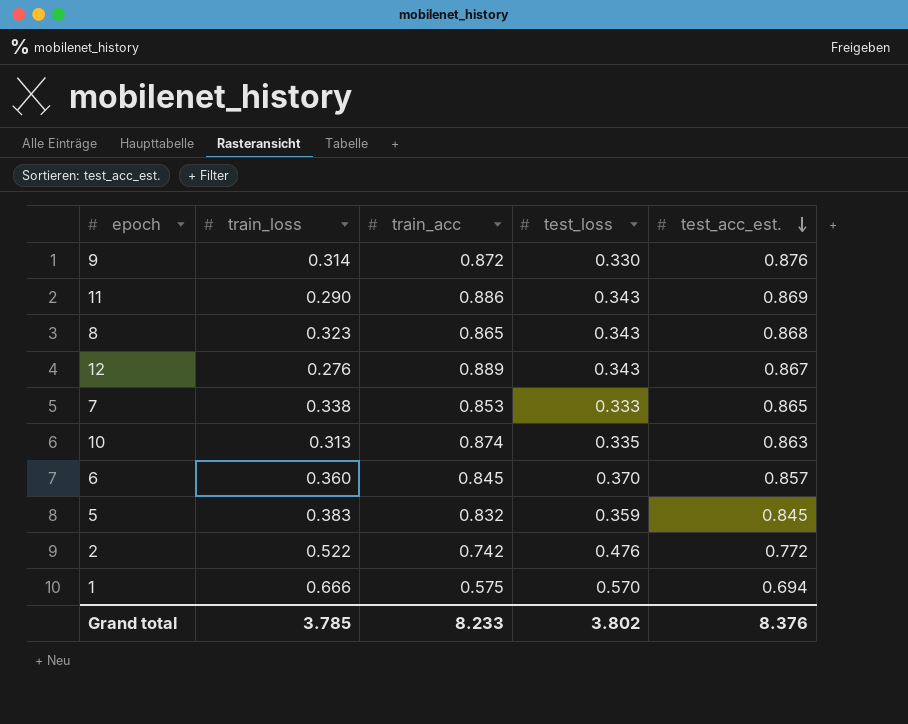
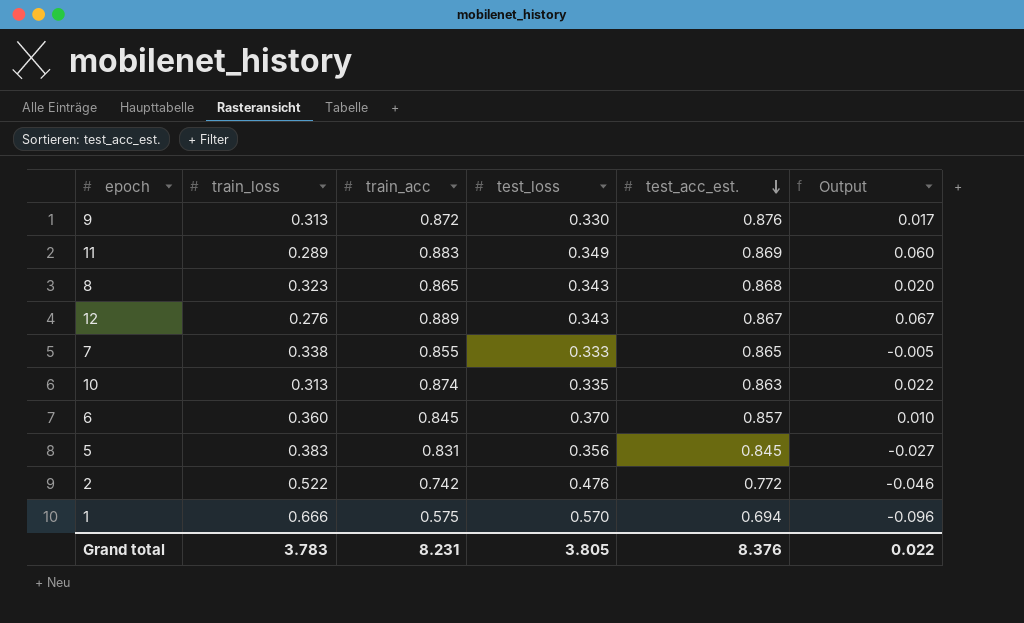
column Output | formula: none -> [test_loss] - [train_loss]
9 | train_loss: 0.314 -> 0.313
11 | train_loss: 0.290 -> 0.289
11 | train_acc: 0.886 -> 0.883
11 | test_loss: 0.343 -> 0.349
7 | train_acc: 0.853 -> 0.855
5 | train_acc: 0.832 -> 0.831
5 | test_loss: 0.359 -> 0.356
Grand total | train_loss: 3.785 -> 3.783
Grand total | train_acc: 8.233 -> 8.231
Grand total | test_loss: 3.802 -> 3.805

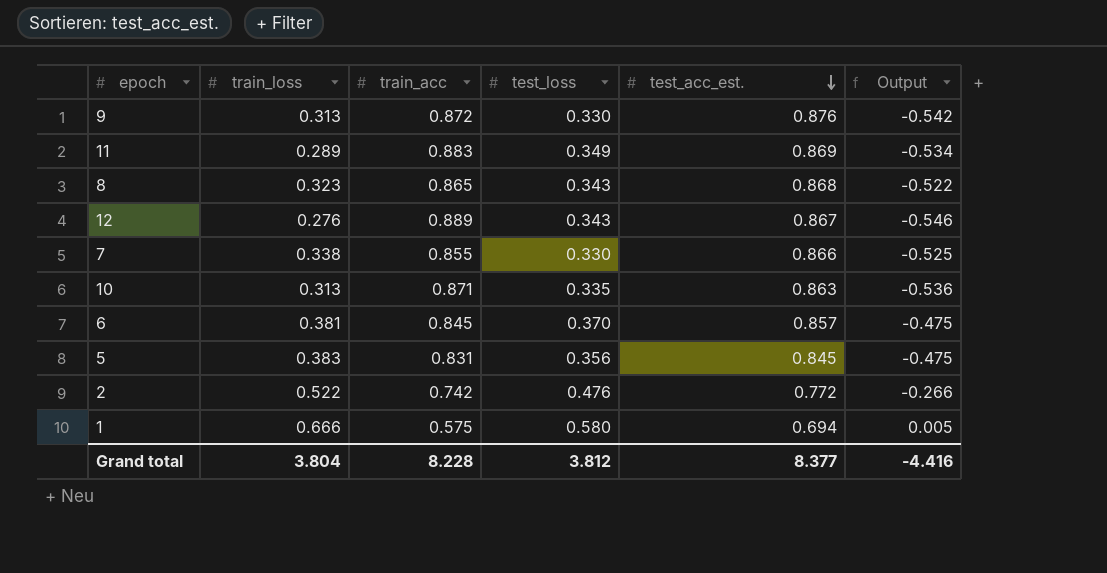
column Output | formula: [test_loss] - [train_loss] -> [test_loss] - [train_acc]
7 | test_loss: 0.333 -> 0.330
7 | test_acc_est.: 0.865 -> 0.866
10 | train_acc: 0.874 -> 0.871
6 | train_loss: 0.360 -> 0.381
1 | test_loss: 0.570 -> 0.580
Grand total | train_loss: 3.783 -> 3.804
Grand total | train_acc: 8.231 -> 8.228
Grand total | test_loss: 3.805 -> 3.812
Grand total | test_acc_est.: 8.376 -> 8.377
Grand total | Output: 0.022 -> -4.416

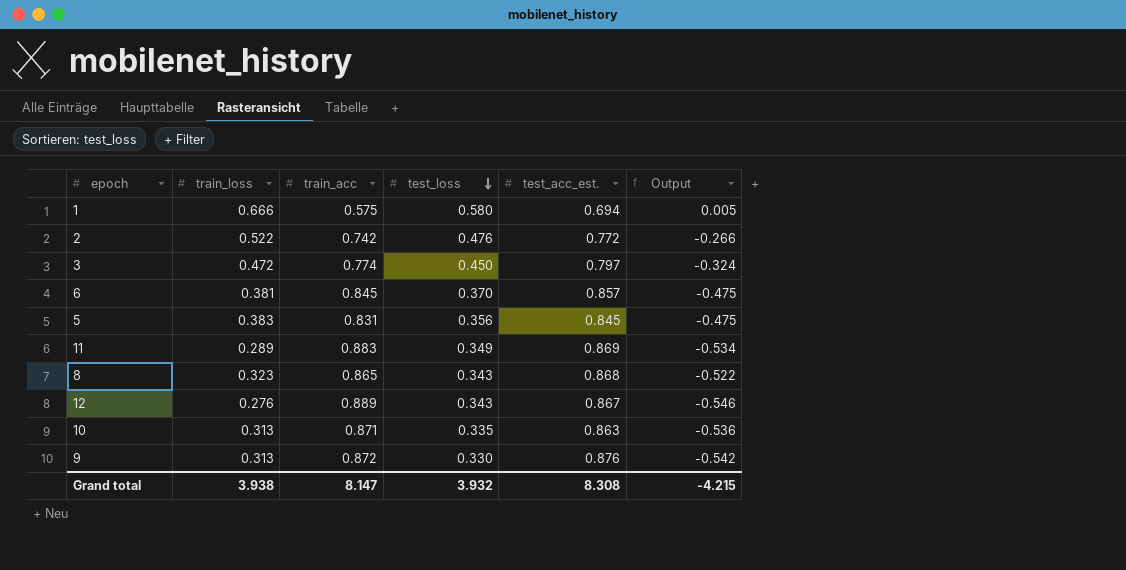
row order: test_acc_est. descending -> test_loss descending
row 7: 0.338 | 0.855 | 0.330 | 0.866 | -0.525 -> none
row 3: none -> 0.472 | 0.774 | 0.450 | 0.797 | -0.324
Grand total | train_loss: 3.804 -> 3.938
Grand total | train_acc: 8.228 -> 8.147
Grand total | test_loss: 3.812 -> 3.932
Grand total | test_acc_est.: 8.377 -> 8.308
Grand total | Output: -4.416 -> -4.215

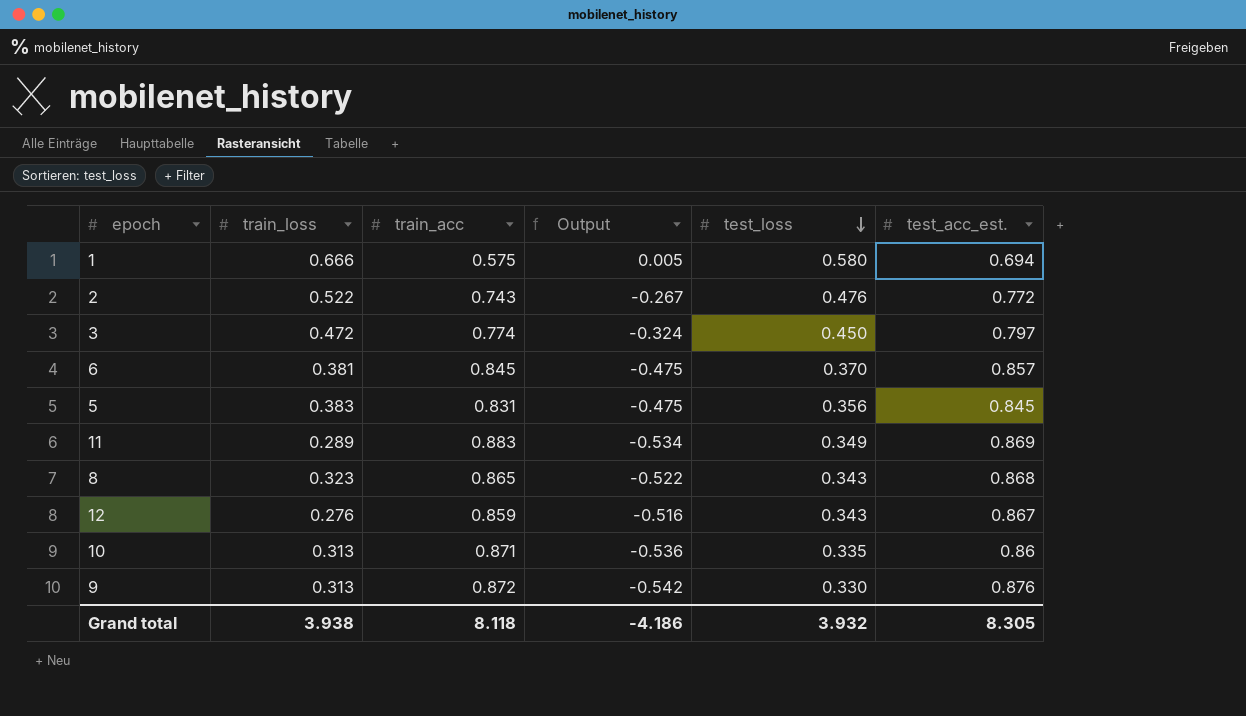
column Output | position: 6 -> 4
2 | train_acc: 0.742 -> 0.743
2 | Output: -0.266 -> -0.267
12 | train_acc: 0.889 -> 0.859
12 | Output: -0.546 -> -0.516
10 | test_acc_est.: 0.863 -> 0.86
Grand total | train_acc: 8.147 -> 8.118
Grand total | Output: -4.215 -> -4.186
Grand total | test_acc_est.: 8.308 -> 8.305

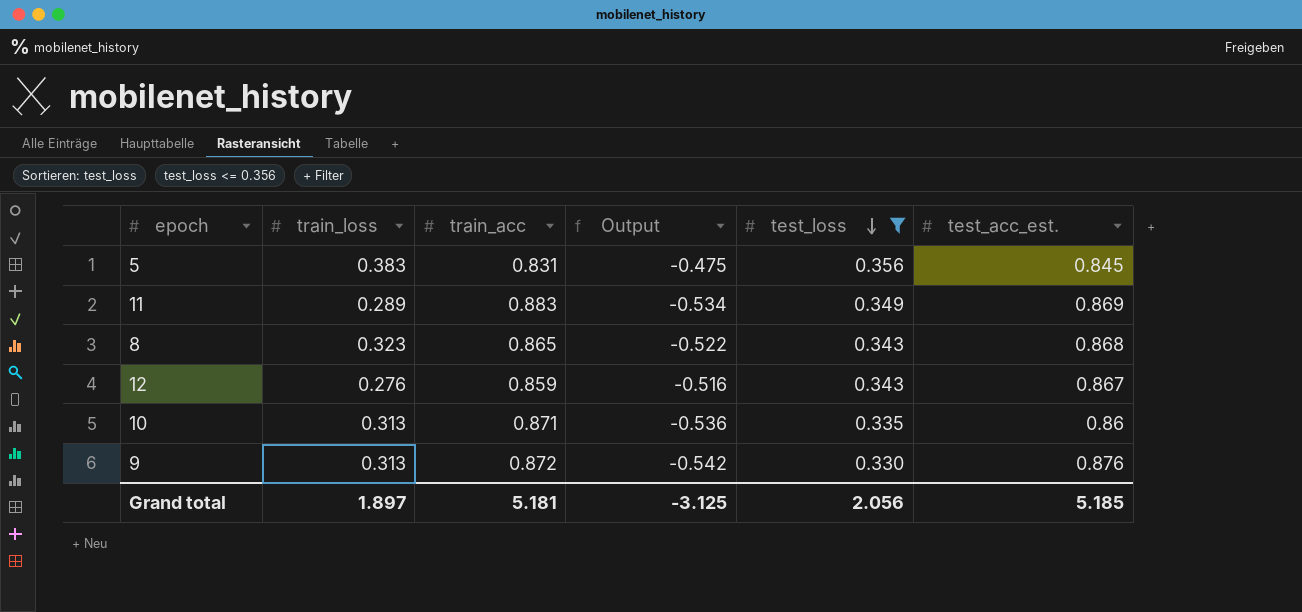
filter: none -> test_loss <= 0.356
Grand total | train_loss: 3.938 -> 1.897
Grand total | train_acc: 8.118 -> 5.181
Grand total | Output: -4.186 -> -3.125
Grand total | test_loss: 3.932 -> 2.056
Grand total | test_acc_est.: 8.305 -> 5.185

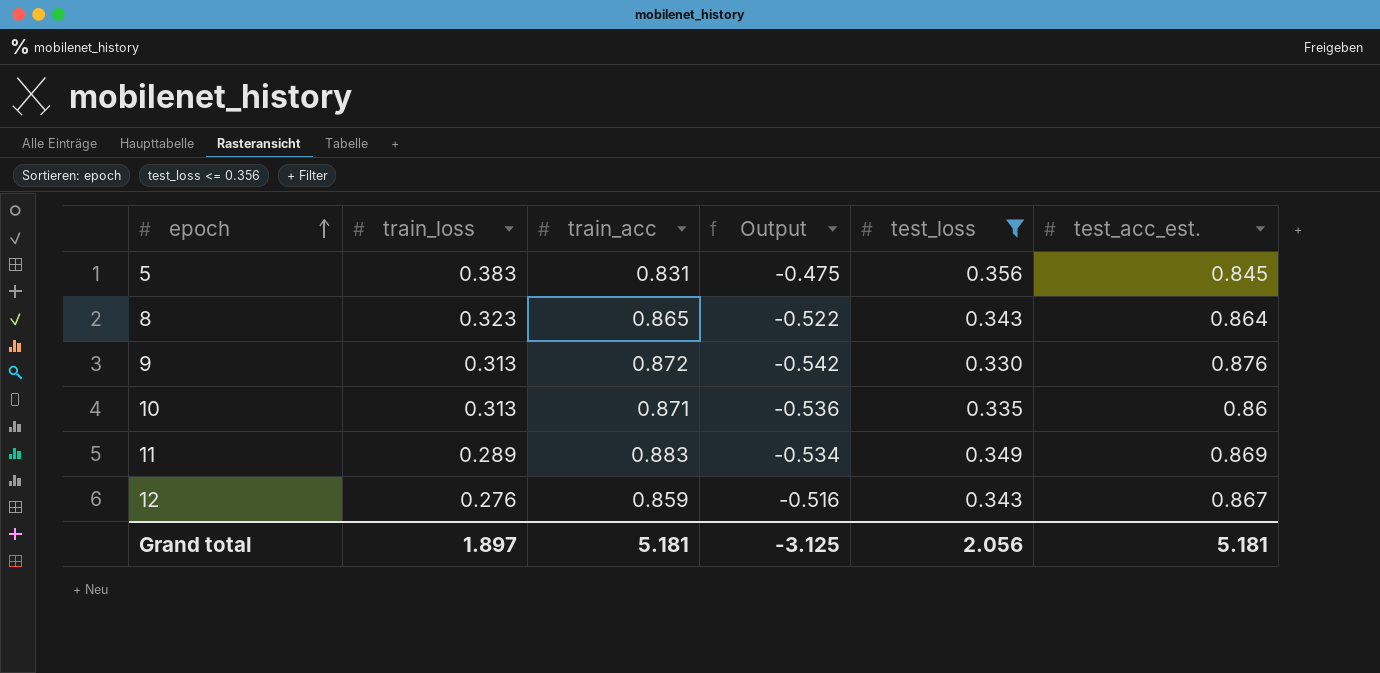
row order: test_loss descending -> epoch ascending
8 | test_acc_est.: 0.868 -> 0.864
Grand total | test_acc_est.: 5.185 -> 5.181

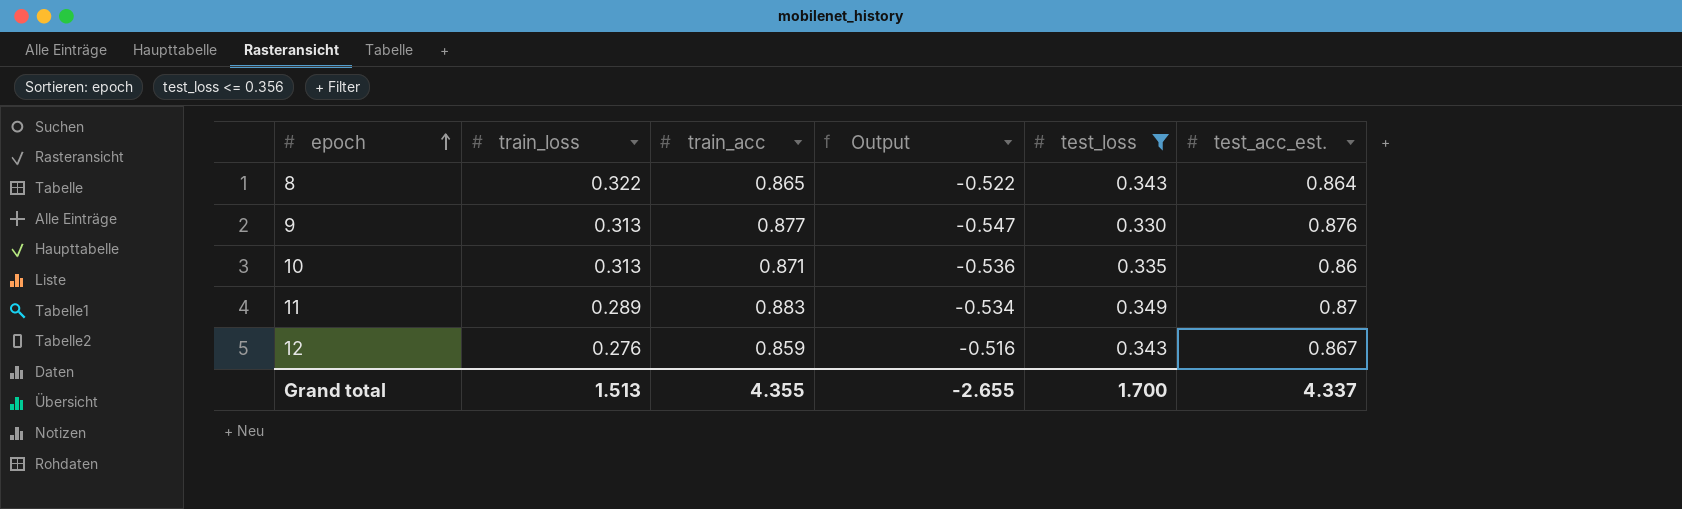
row 5: 0.383 | 0.831 | -0.475 | 0.356 | 0.845 -> none
8 | train_loss: 0.323 -> 0.322
9 | train_acc: 0.872 -> 0.877
9 | Output: -0.542 -> -0.547
11 | test_acc_est.: 0.869 -> 0.87
Grand total | train_loss: 1.897 -> 1.513
Grand total | train_acc: 5.181 -> 4.355
Grand total | Output: -3.125 -> -2.655
Grand total | test_loss: 2.056 -> 1.700
Grand total | test_acc_est.: 5.181 -> 4.337

